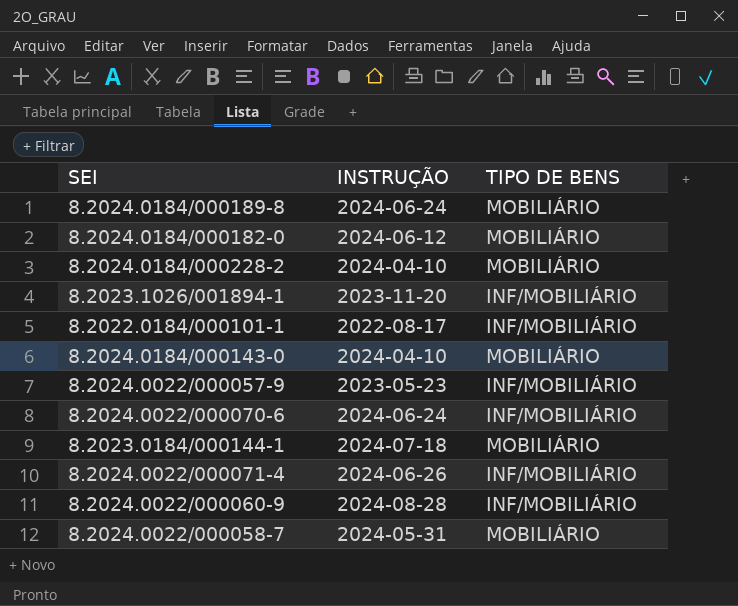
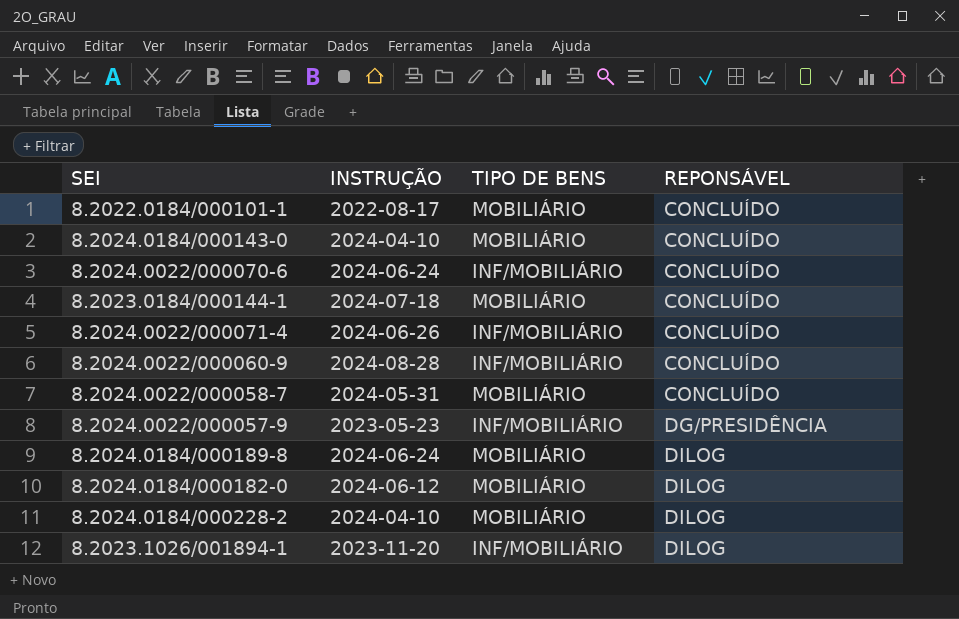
row order: none -> REPONSÁVEL ascending
column REPONSÁVEL | position: none -> 4
8.2022.0184/000101-1 | TIPO DE BENS: INF/MOBILIÁRIO -> MOBILIÁRIO

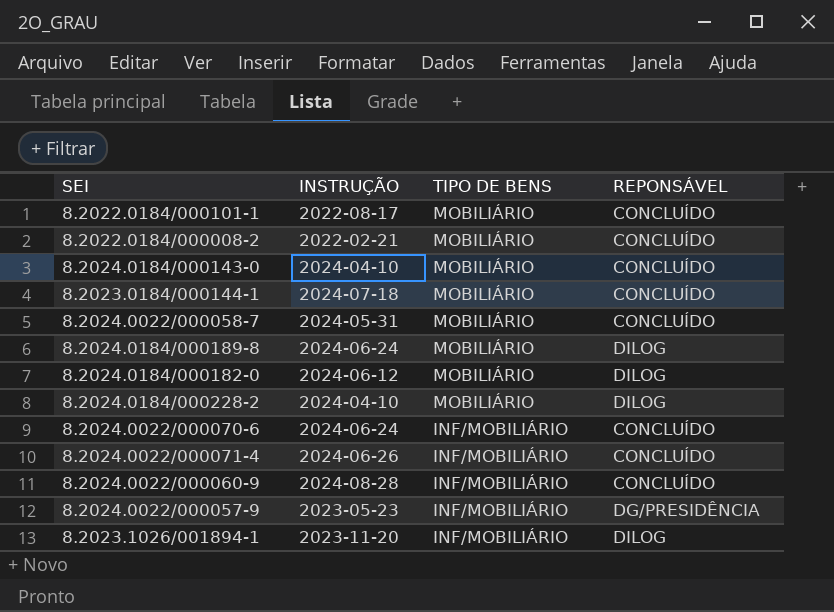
row order: REPONSÁVEL ascending -> TIPO DE BENS descending
row 8.2022.0184/000008-2: none -> 2022-02-21 | MOBILIÁRIO | CONCLUÍDO

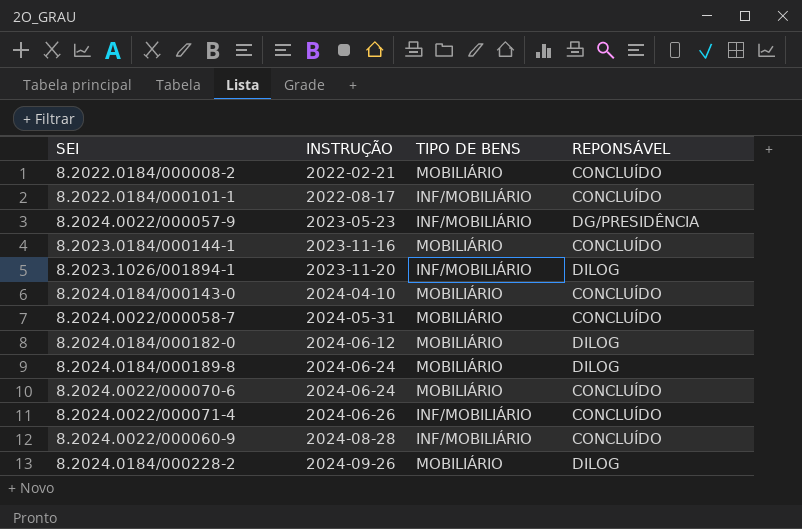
row order: TIPO DE BENS descending -> INSTRUÇÃO ascending
8.2022.0184/000101-1 | TIPO DE BENS: MOBILIÁRIO -> INF/MOBILIÁRIO
8.2023.0184/000144-1 | INSTRUÇÃO: 2024-07-18 -> 2023-11-16
8.2024.0022/000070-6 | TIPO DE BENS: INF/MOBILIÁRIO -> MOBILIÁRIO
8.2024.0184/000228-2 | INSTRUÇÃO: 2024-04-10 -> 2024-09-26

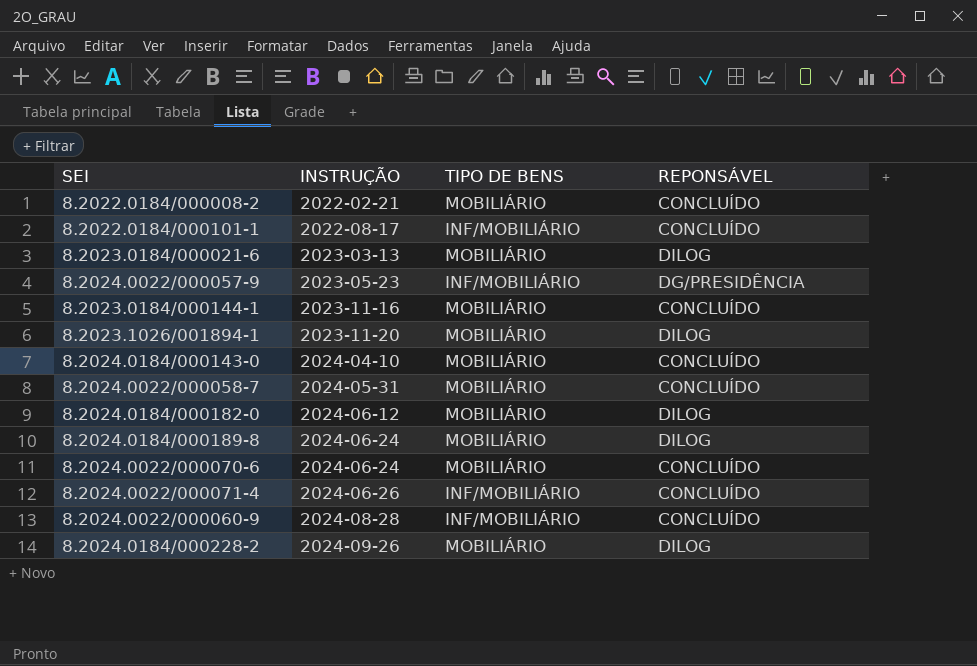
row 8.2023.0184/000021-6: none -> 2023-03-13 | MOBILIÁRIO | DILOG
8.2023.1026/001894-1 | TIPO DE BENS: INF/MOBILIÁRIO -> MOBILIÁRIO

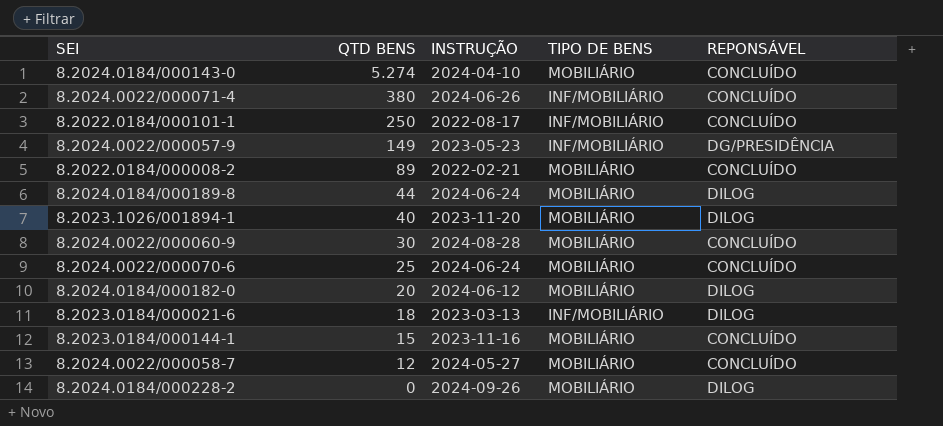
row order: INSTRUÇÃO ascending -> QTD BENS descending
column QTD BENS | position: none -> 2
8.2024.0022/000060-9 | TIPO DE BENS: INF/MOBILIÁRIO -> MOBILIÁRIO
8.2023.0184/000021-6 | TIPO DE BENS: MOBILIÁRIO -> INF/MOBILIÁRIO
8.2024.0022/000058-7 | INSTRUÇÃO: 2024-05-31 -> 2024-05-27

